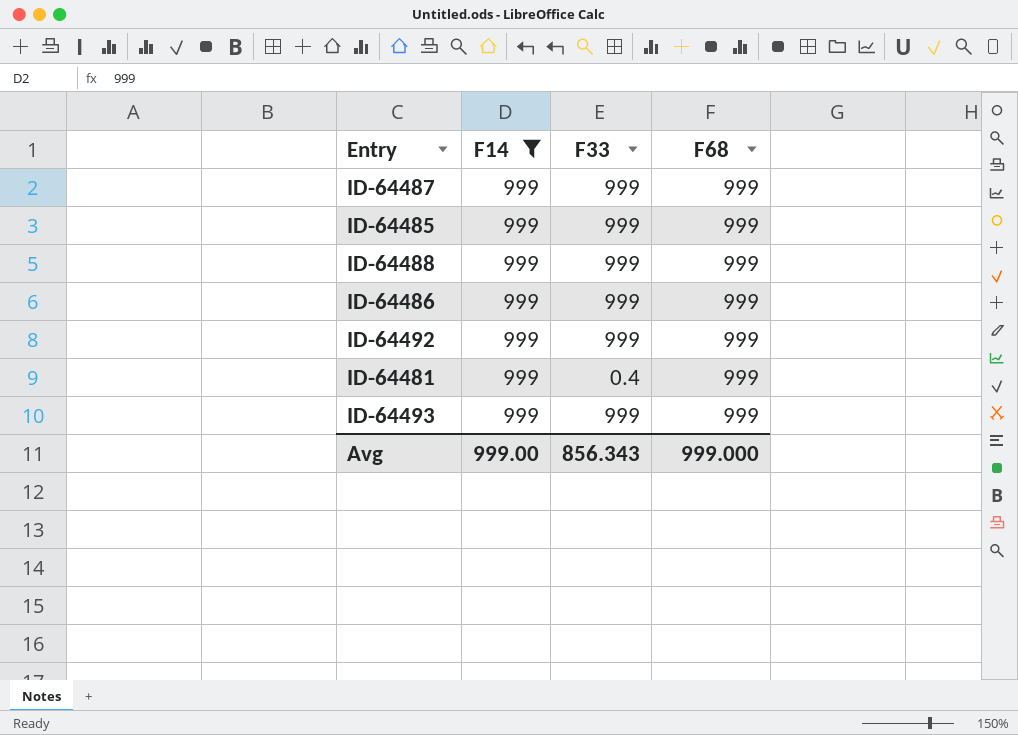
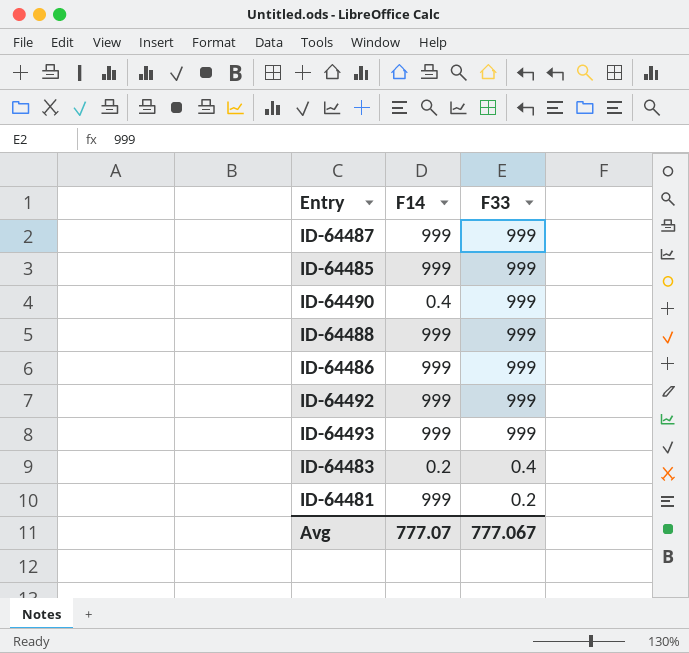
filter: F14 = 999 -> none
row order: none -> F33 descending
column F68 | position: 4 -> none
ID-64481 | F33: 0.4 -> 0.2
Avg | F14: 999.00 -> 777.07
Avg | F33: 856.343 -> 777.067

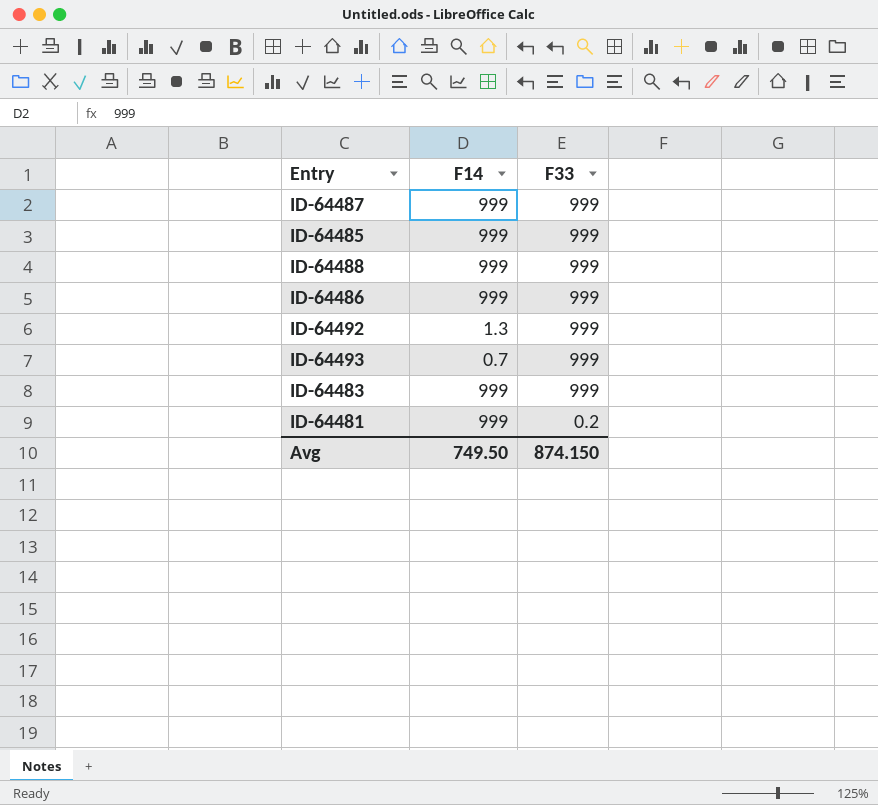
row ID-64490: 0.4 | 999 -> none
ID-64492 | F14: 999 -> 1.3
ID-64493 | F14: 999 -> 0.7
ID-64483 | F14: 0.2 -> 999
ID-64483 | F33: 0.4 -> 999
Avg | F14: 777.07 -> 749.50
Avg | F33: 777.067 -> 874.150

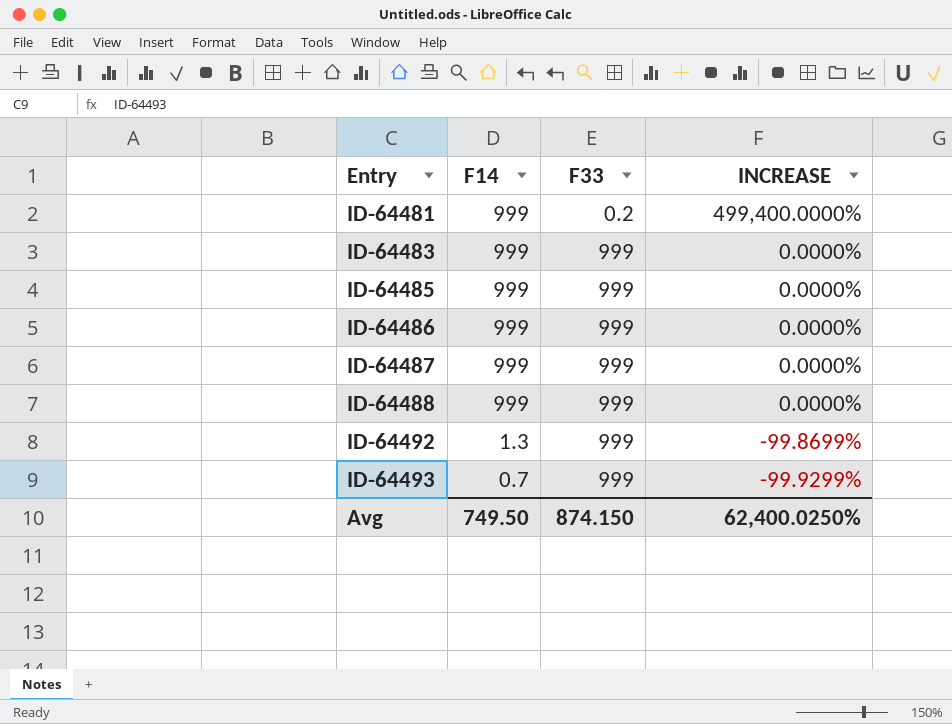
row order: F33 descending -> Entry ascending
column INCREASE | formula: none -> ([F14] - [F33]) / [F33]

